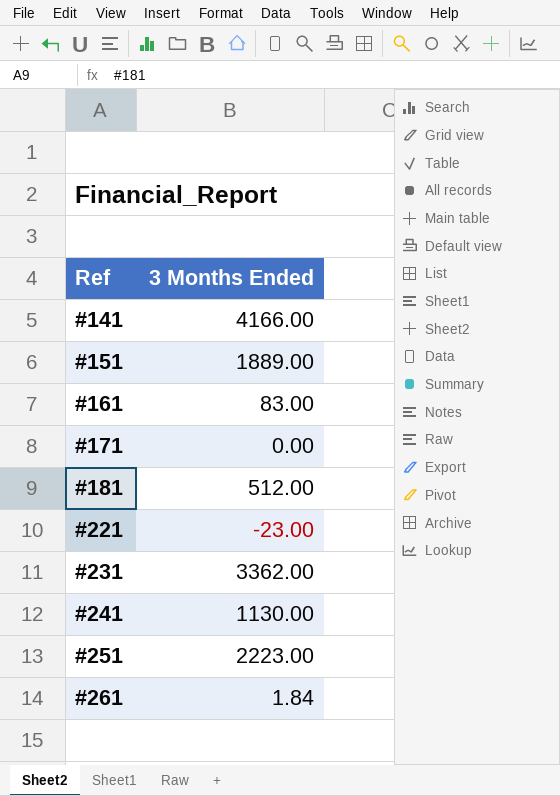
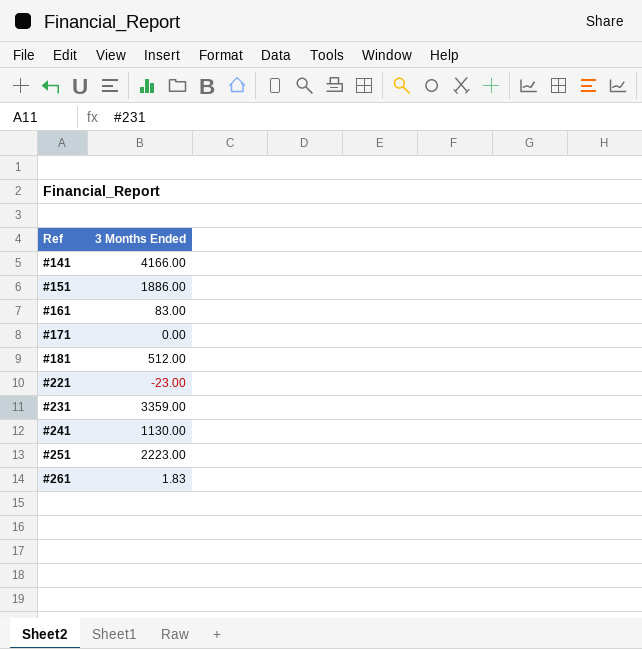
#151 | 3 Months Ended: 1889.00 -> 1886.00
#231 | 3 Months Ended: 3362.00 -> 3359.00
#261 | 3 Months Ended: 1.84 -> 1.83

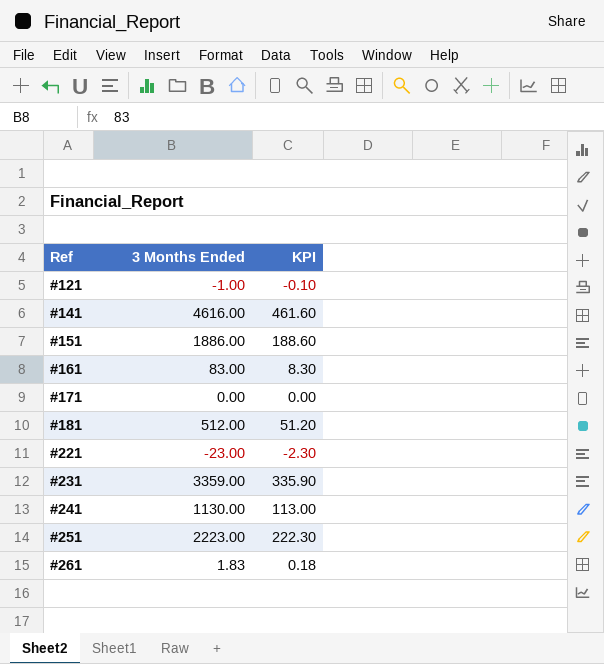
column KPI | formula: none -> [3 Months Ended] * 0.1
row #121: none -> -1.00 | -0.10
#141 | 3 Months Ended: 4166.00 -> 4616.00

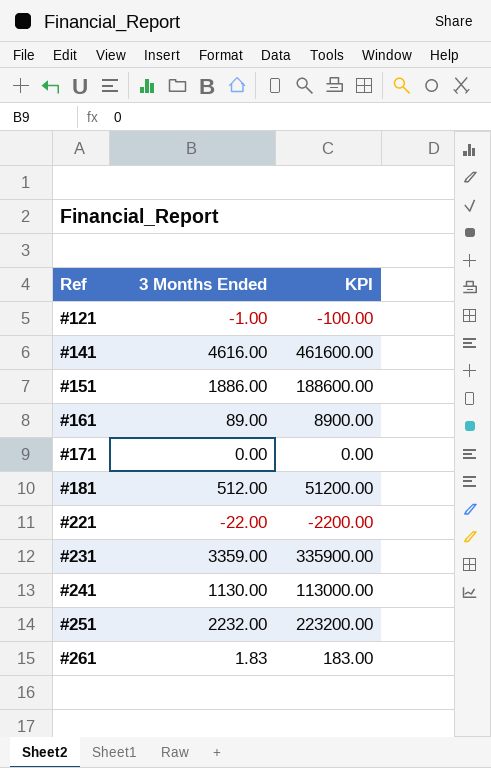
column KPI | formula: [3 Months Ended] * 0.1 -> [3 Months Ended] * 100
#161 | 3 Months Ended: 83.00 -> 89.00
#221 | 3 Months Ended: -23.00 -> -22.00
#251 | 3 Months Ended: 2223.00 -> 2232.00

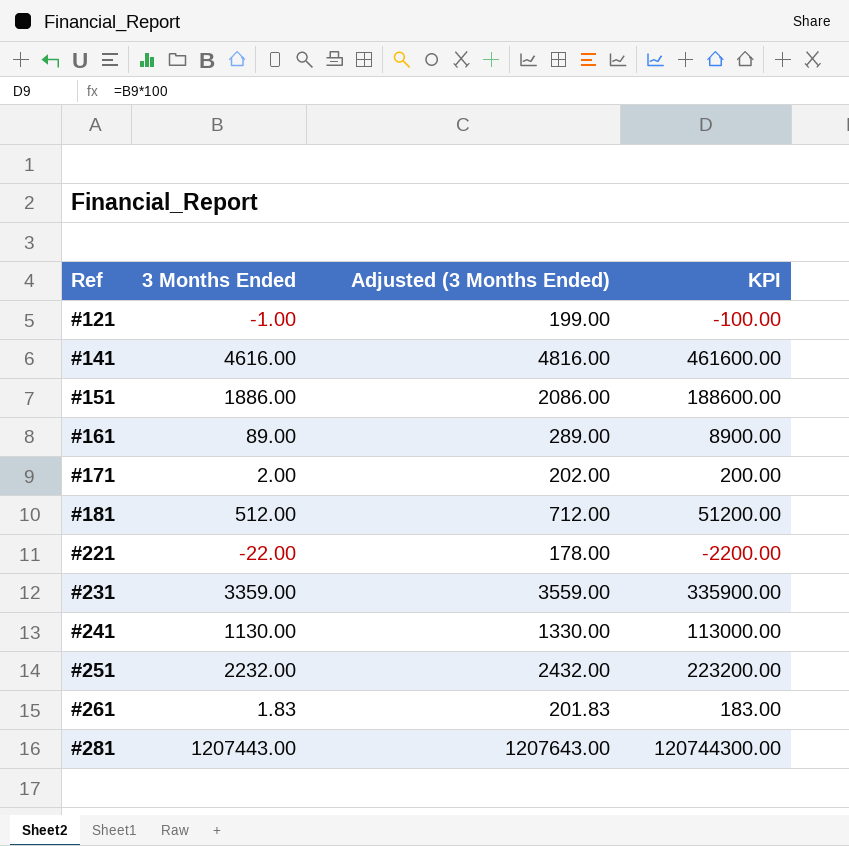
column Adjusted (3 Months Ended) | formula: none -> [3 Months Ended] + 200
#171 | 3 Months Ended: 0.00 -> 2.00
#171 | KPI: 0.00 -> 200.00
row #281: none -> 1207443.00 | 1207643.00 | 120744300.00

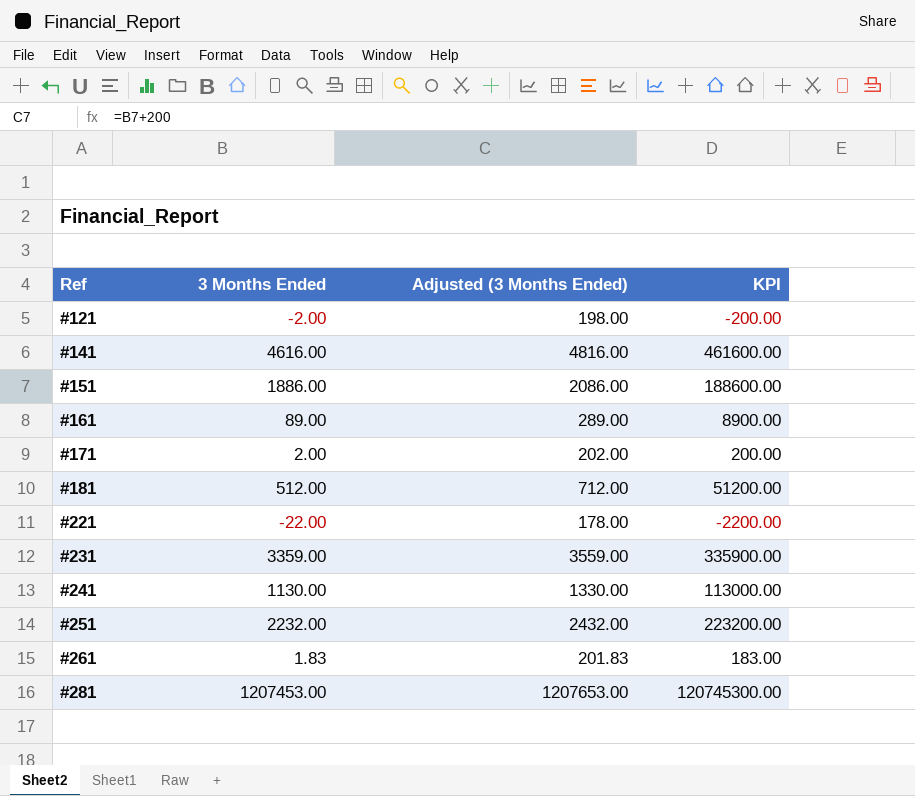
#121 | 3 Months Ended: -1.00 -> -2.00
#121 | Adjusted (3 Months Ended): 199.00 -> 198.00
#121 | KPI: -100.00 -> -200.00
#281 | 3 Months Ended: 1207443.00 -> 1207453.00
#281 | Adjusted (3 Months Ended): 1207643.00 -> 1207653.00
#281 | KPI: 120744300.00 -> 120745300.00

